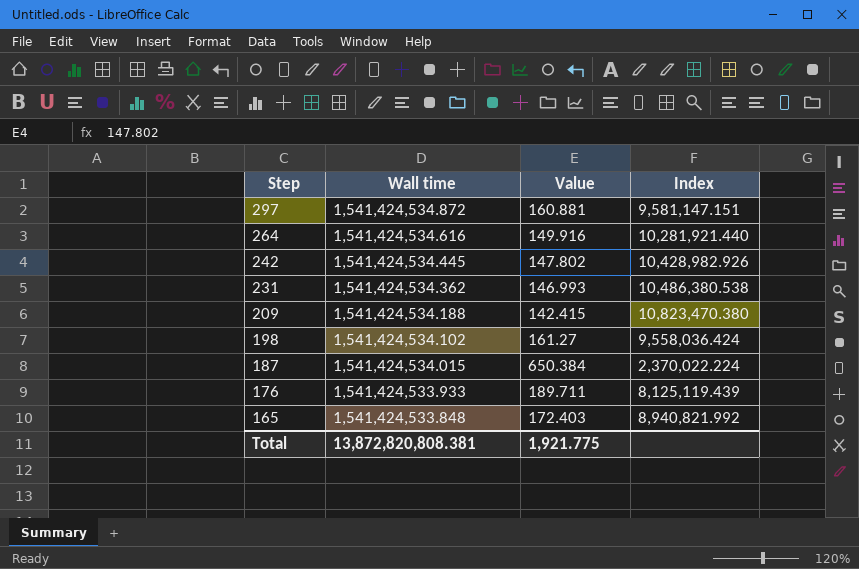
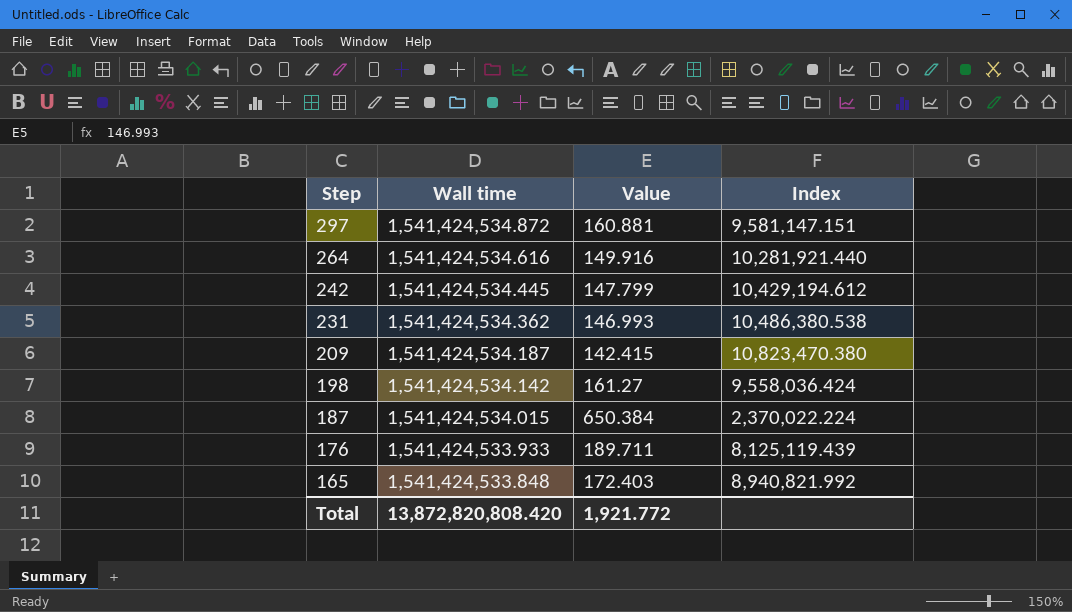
242 | Value: 147.802 -> 147.799
242 | Index: 10,428,982.926 -> 10,429,194.612
209 | Wall time: 1,541,424,534.188 -> 1,541,424,534.187
198 | Wall time: 1,541,424,534.102 -> 1,541,424,534.142
Total | Wall time: 13,872,820,808.381 -> 13,872,820,808.420
Total | Value: 1,921.775 -> 1,921.772

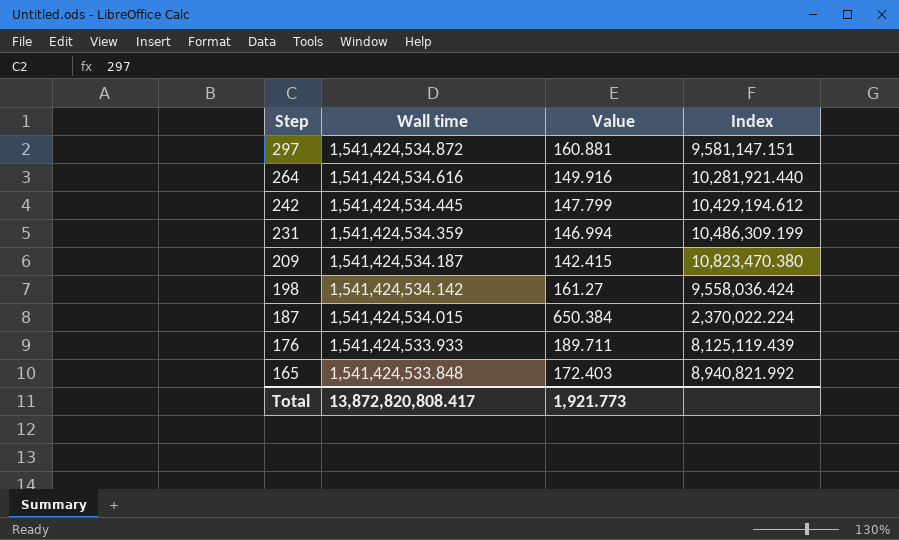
231 | Wall time: 1,541,424,534.362 -> 1,541,424,534.359
231 | Value: 146.993 -> 146.994
231 | Index: 10,486,380.538 -> 10,486,309.199
Total | Wall time: 13,872,820,808.420 -> 13,872,820,808.417
Total | Value: 1,921.772 -> 1,921.773

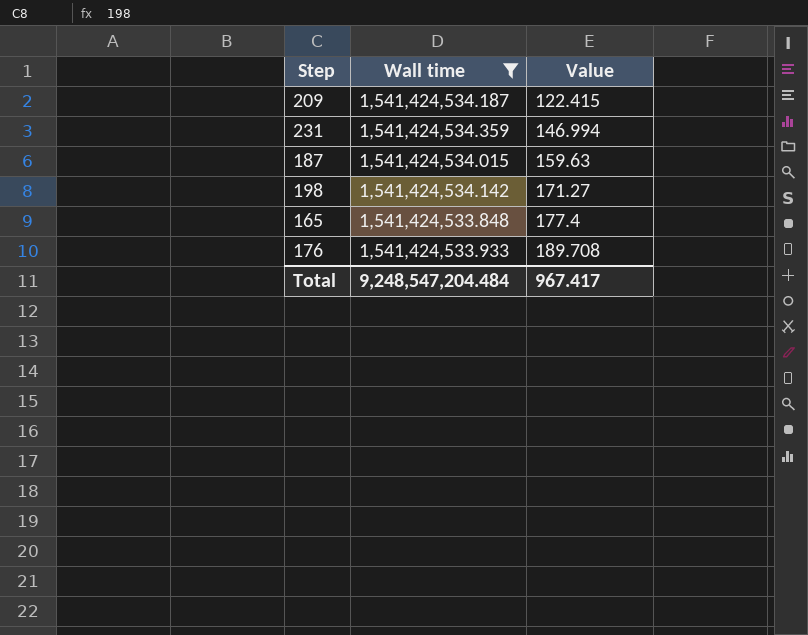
filter: none -> Wall time <= 1,541,424,534.359
row order: Step descending -> Value ascending
column Index | formula: [Wall time] / [Value] -> none
209 | Value: 142.415 -> 122.415
187 | Value: 650.384 -> 159.63
198 | Value: 161.27 -> 171.27
165 | Value: 172.403 -> 177.4
176 | Value: 189.711 -> 189.708
Total | Wall time: 13,872,820,808.417 -> 9,248,547,204.484
Total | Value: 1,921.773 -> 967.417

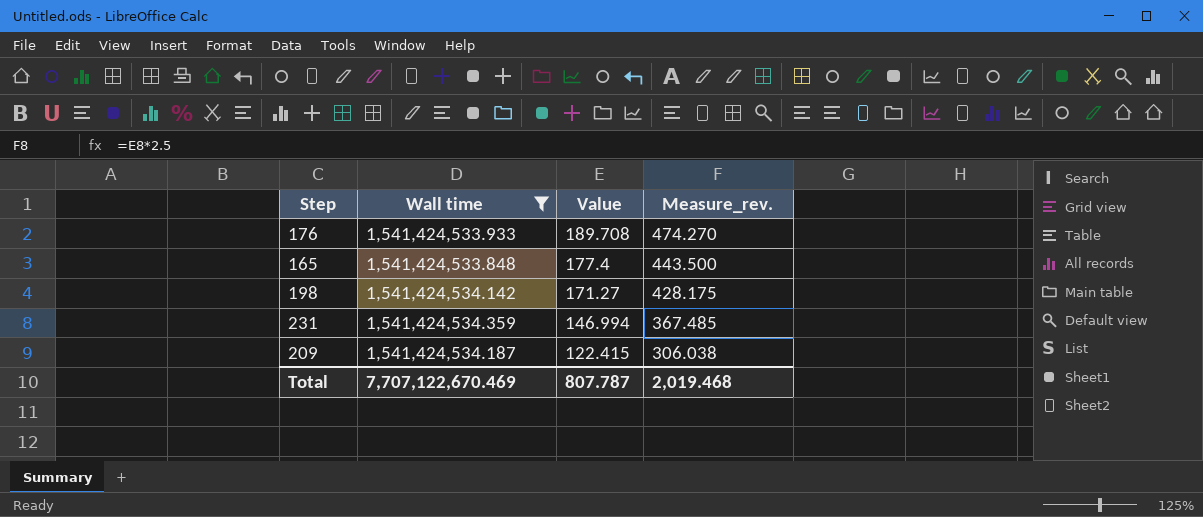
row order: Value ascending -> Value descending
column Measure_rev. | formula: none -> [Value] * 2.5
row 187: 1,541,424,534.015 | 159.63 -> none
Total | Wall time: 9,248,547,204.484 -> 7,707,122,670.469
Total | Value: 967.417 -> 807.787

